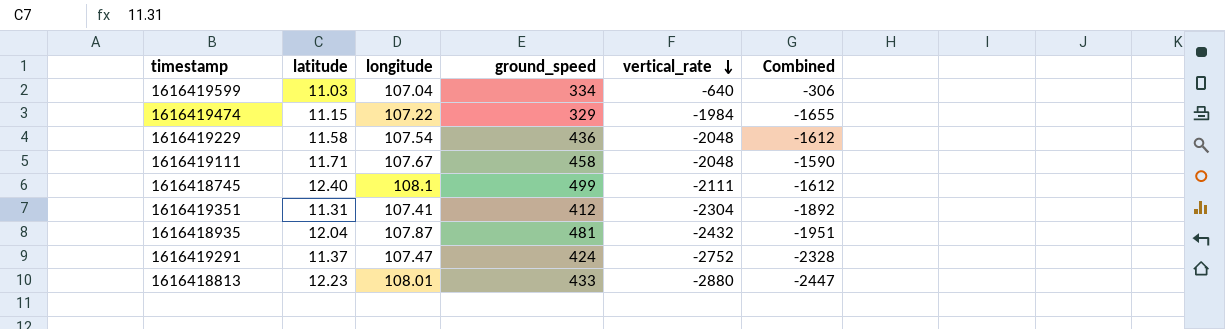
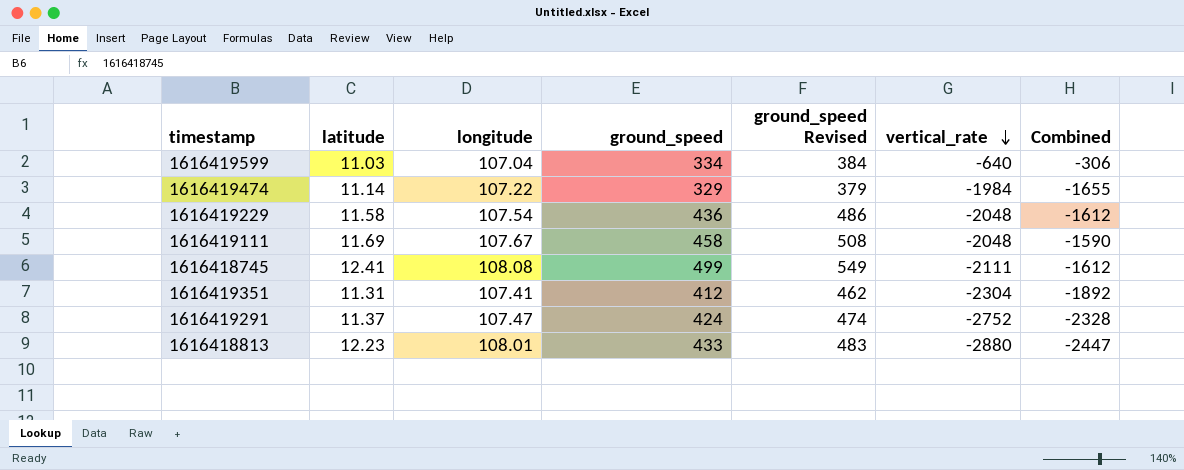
column ground_speed Revised | formula: none -> [ground_speed] + 50
row 1616418935: 12.04 | 107.87 | 481 | -2432 | -1951 -> none
1616419474 | latitude: 11.15 -> 11.14
1616419111 | latitude: 11.71 -> 11.69
1616418745 | latitude: 12.40 -> 12.41
1616418745 | longitude: 108.1 -> 108.08

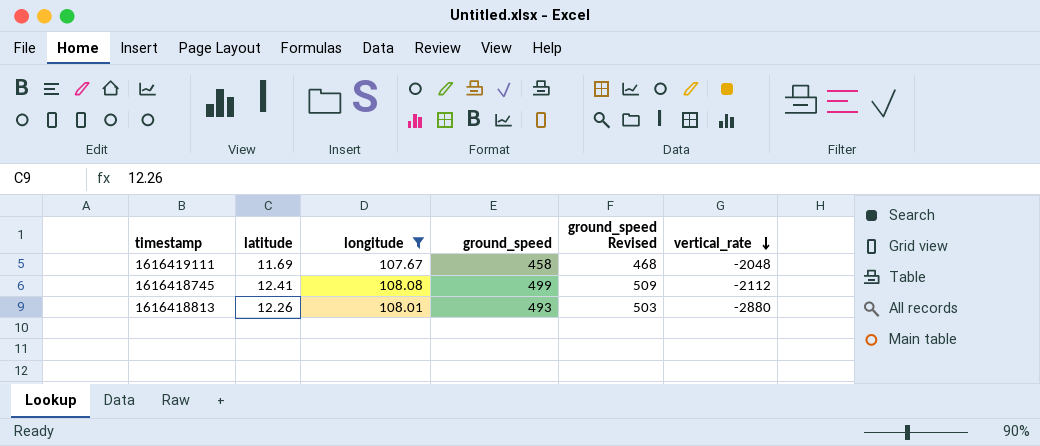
filter: none -> longitude >= 107.67
column Combined | formula: [ground_speed] + [vertical_rate] -> none
column ground_speed Revised | formula: [ground_speed] + 50 -> [ground_speed] + 10
1616418745 | vertical_rate: -2111 -> -2112
1616418813 | latitude: 12.23 -> 12.26
1616418813 | ground_speed: 433 -> 493

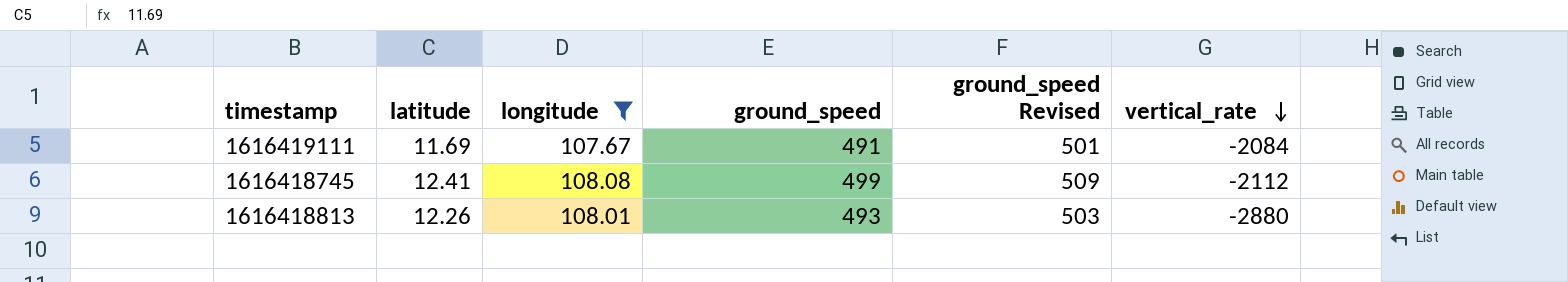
1616419111 | ground_speed: 458 -> 491
1616419111 | ground_speed Revised: 468 -> 501
1616419111 | vertical_rate: -2048 -> -2084

